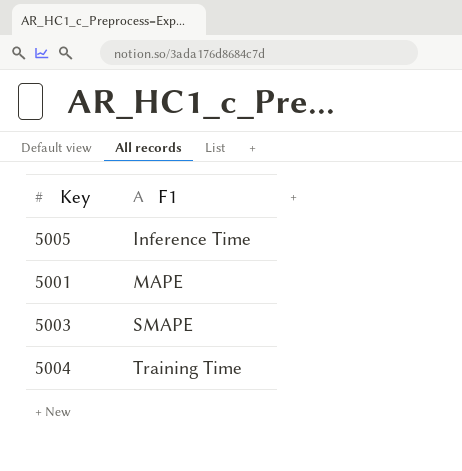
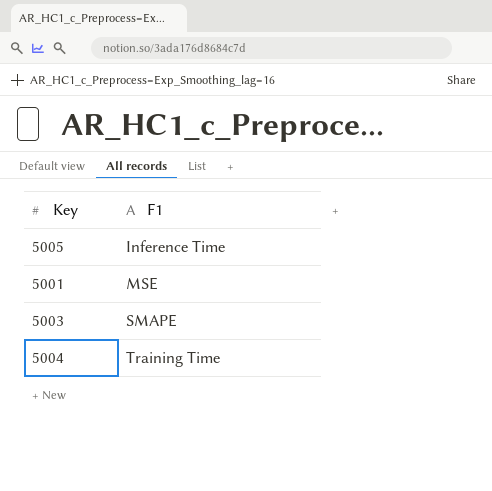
5001 | F1: MAPE -> MSE

